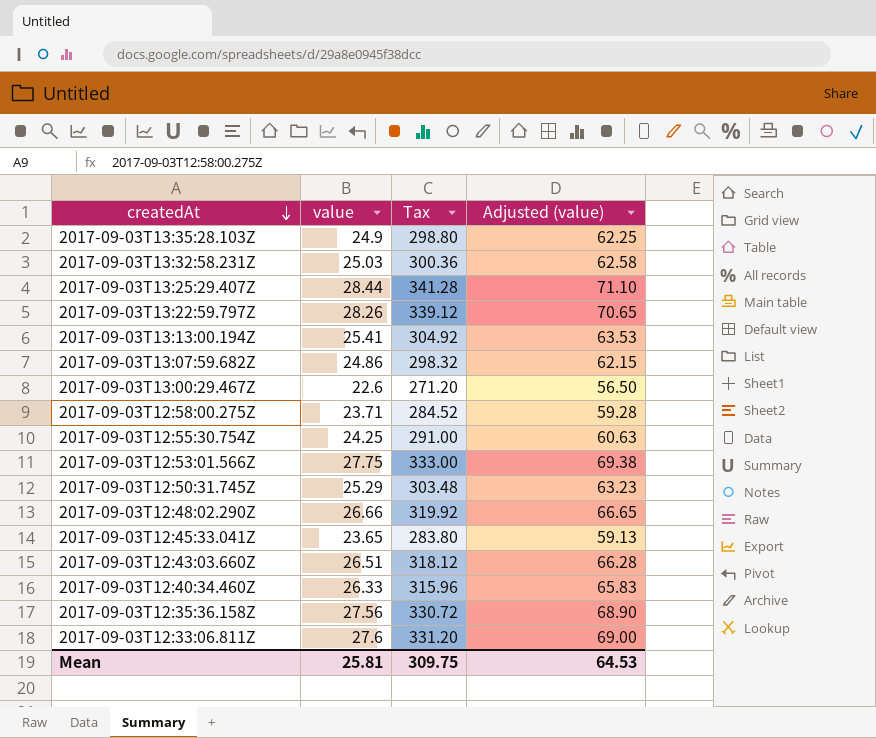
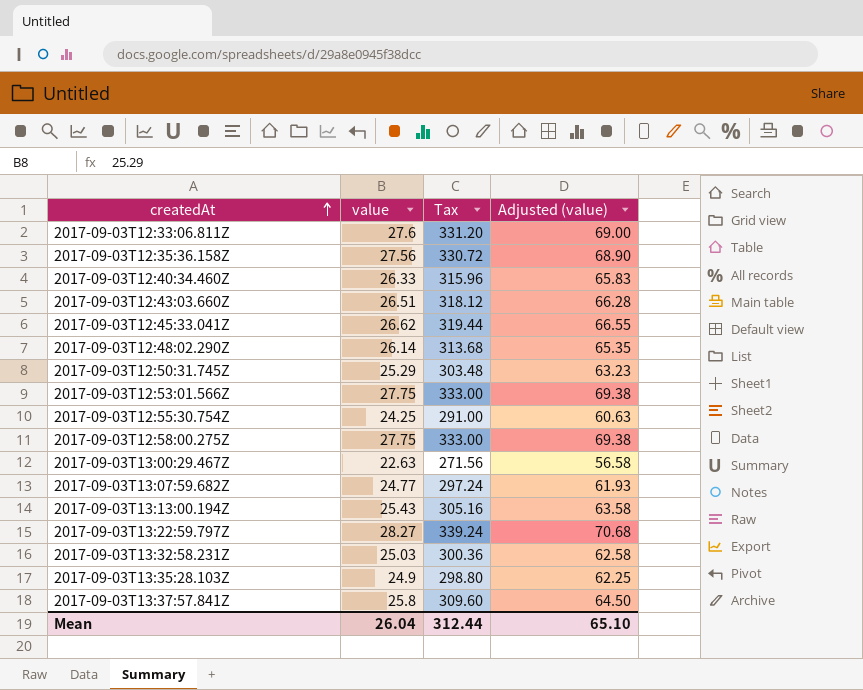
row order: createdAt descending -> createdAt ascending
row 2017-09-03T13:25:29.407Z: 28.44 | 341.28 | 71.10 -> none
2017-09-03T12:45:33.041Z | value: 23.65 -> 26.62
2017-09-03T12:45:33.041Z | Tax: 283.80 -> 319.44
2017-09-03T12:45:33.041Z | Adjusted (value): 59.13 -> 66.55
2017-09-03T12:48:02.290Z | value: 26.66 -> 26.14
2017-09-03T12:48:02.290Z | Tax: 319.92 -> 313.68
2017-09-03T12:48:02.290Z | Adjusted (value): 66.65 -> 65.35
2017-09-03T12:58:00.275Z | value: 23.71 -> 27.75
2017-09-03T12:58:00.275Z | Tax: 284.52 -> 333.00
2017-09-03T12:58:00.275Z | Adjusted (value): 59.28 -> 69.38
2017-09-03T13:00:29.467Z | value: 22.6 -> 22.63
2017-09-03T13:00:29.467Z | Tax: 271.20 -> 271.56
2017-09-03T13:00:29.467Z | Adjusted (value): 56.50 -> 56.58
2017-09-03T13:07:59.682Z | value: 24.86 -> 24.77
2017-09-03T13:07:59.682Z | Tax: 298.32 -> 297.24
2017-09-03T13:07:59.682Z | Adjusted (value): 62.15 -> 61.93
2017-09-03T13:13:00.194Z | value: 25.41 -> 25.43
2017-09-03T13:13:00.194Z | Tax: 304.92 -> 305.16
2017-09-03T13:13:00.194Z | Adjusted (value): 63.53 -> 63.58
2017-09-03T13:22:59.797Z | value: 28.26 -> 28.27
2017-09-03T13:22:59.797Z | Tax: 339.12 -> 339.24
2017-09-03T13:22:59.797Z | Adjusted (value): 70.65 -> 70.68
row 2017-09-03T13:37:57.841Z: none -> 25.8 | 309.60 | 64.50
Mean | value: 25.81 -> 26.04
Mean | Tax: 309.75 -> 312.44
Mean | Adjusted (value): 64.53 -> 65.10

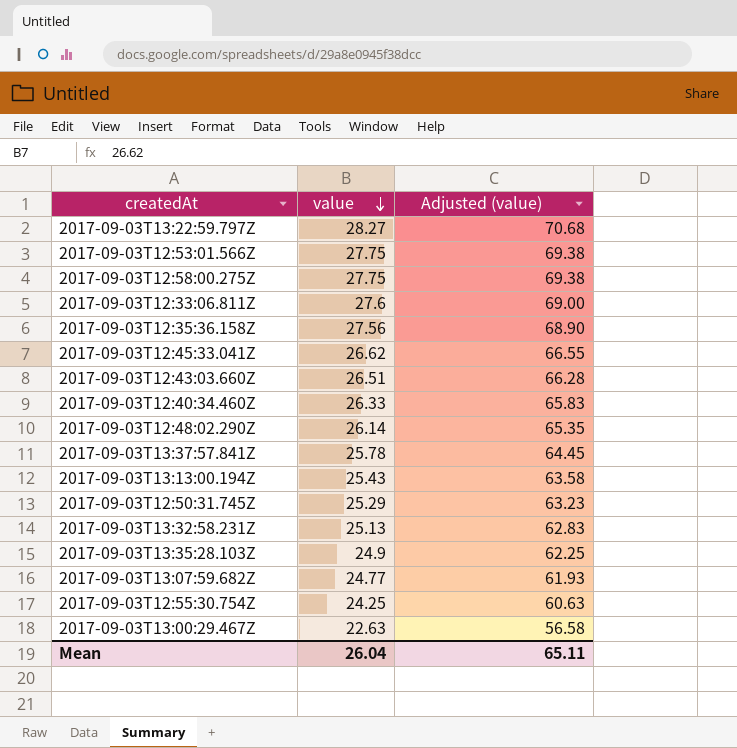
row order: createdAt ascending -> value descending
column Tax | formula: [value] * 12 -> none
2017-09-03T13:37:57.841Z | value: 25.8 -> 25.78
2017-09-03T13:37:57.841Z | Adjusted (value): 64.50 -> 64.45
2017-09-03T13:32:58.231Z | value: 25.03 -> 25.13
2017-09-03T13:32:58.231Z | Adjusted (value): 62.58 -> 62.83
Mean | Adjusted (value): 65.10 -> 65.11

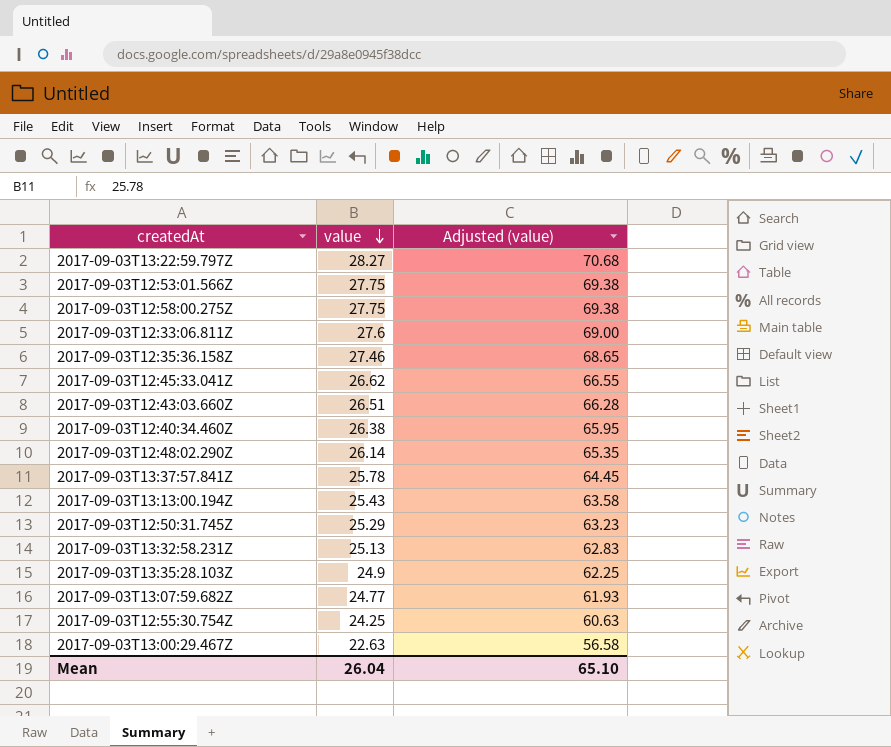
2017-09-03T12:35:36.158Z | value: 27.56 -> 27.46
2017-09-03T12:35:36.158Z | Adjusted (value): 68.90 -> 68.65
2017-09-03T12:40:34.460Z | value: 26.33 -> 26.38
2017-09-03T12:40:34.460Z | Adjusted (value): 65.83 -> 65.95
Mean | Adjusted (value): 65.11 -> 65.10

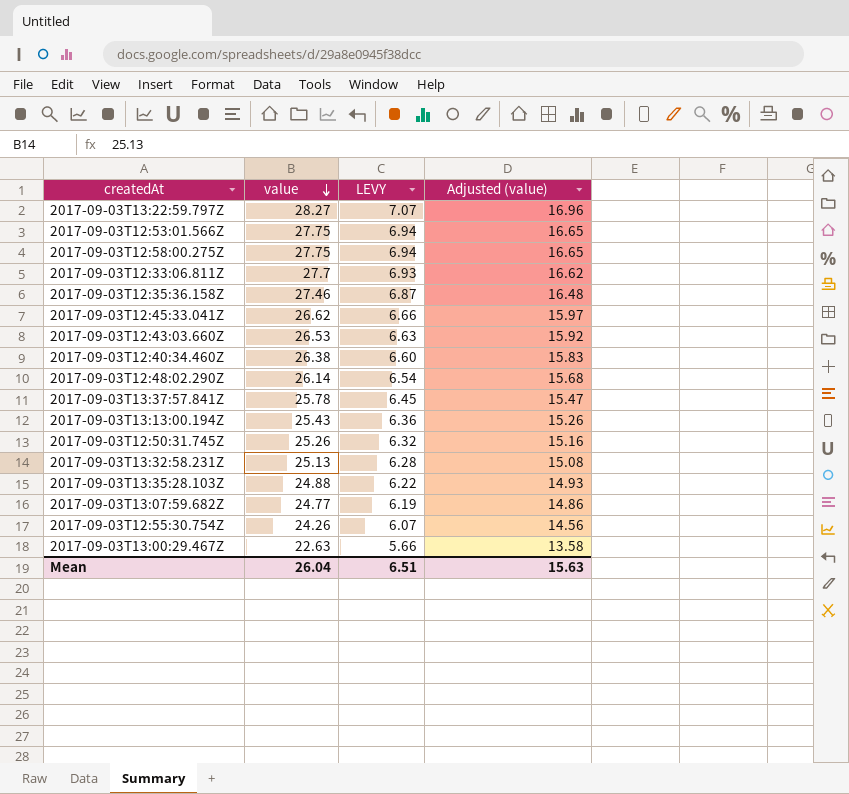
column LEVY | formula: none -> [value] * 0.25
column Adjusted (value) | formula: [value] * 2.5 -> [value] * 0.6
2017-09-03T12:33:06.811Z | value: 27.6 -> 27.7
2017-09-03T12:43:03.660Z | value: 26.51 -> 26.53
2017-09-03T12:50:31.745Z | value: 25.29 -> 25.26
2017-09-03T13:35:28.103Z | value: 24.9 -> 24.88
2017-09-03T12:55:30.754Z | value: 24.25 -> 24.26
Mean | Adjusted (value): 65.10 -> 15.63

